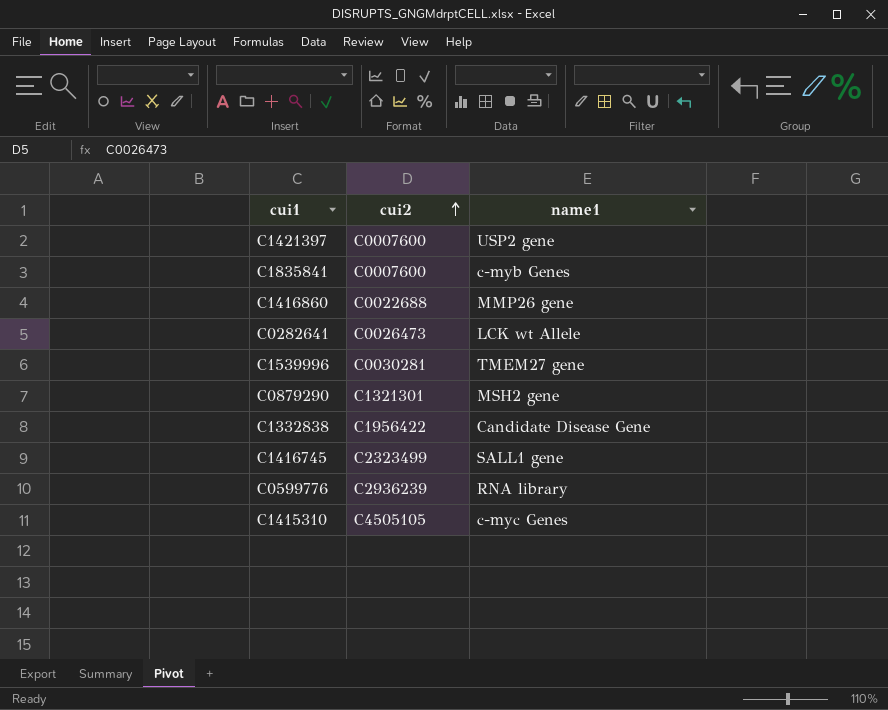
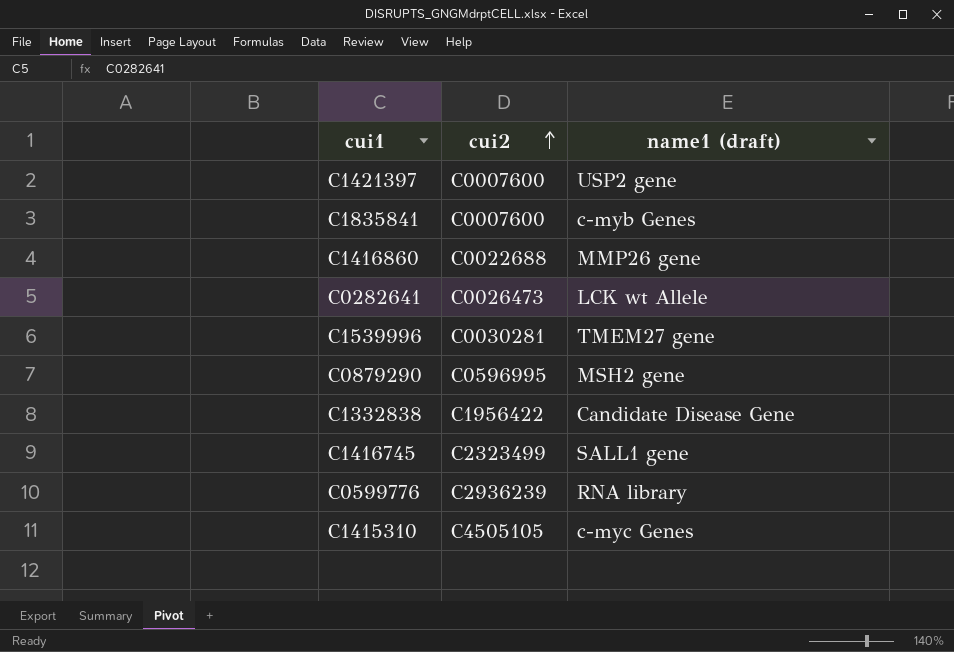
column name: name1 -> name1 (draft)
C0879290 | cui2: C1321301 -> C0596995

